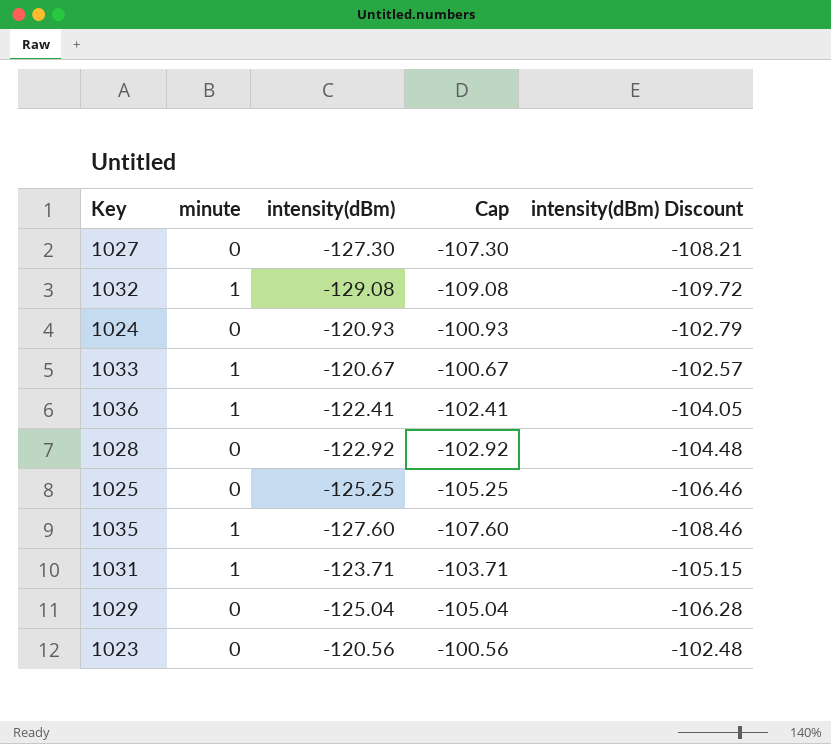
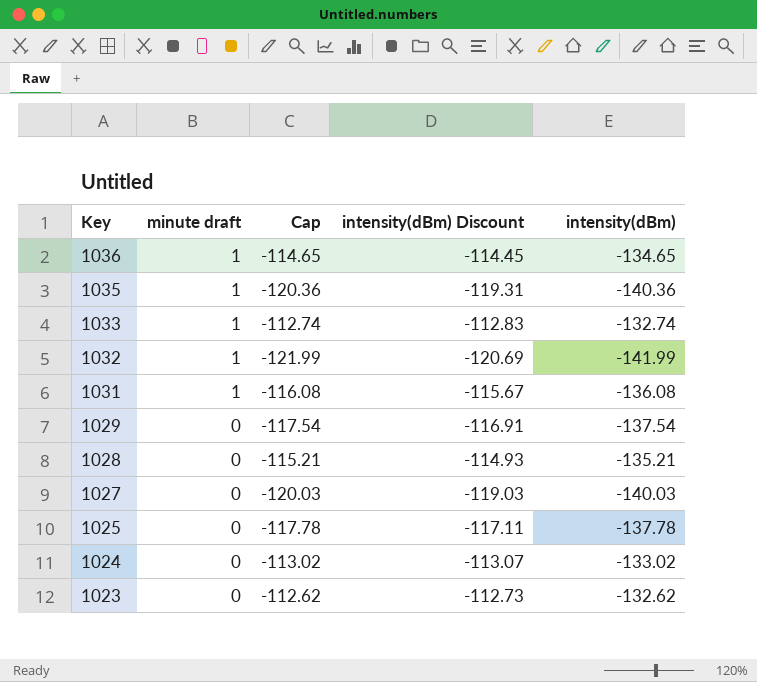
row order: none -> Key descending
column name: minute -> minute draft
column intensity(dBm) | position: 3 -> 5
1036 | Cap: -102.41 -> -114.65
1036 | intensity(dBm) Discount: -104.05 -> -114.45
1036 | intensity(dBm): -122.41 -> -134.65
1035 | Cap: -107.60 -> -120.36
1035 | intensity(dBm) Discount: -108.46 -> -119.31
1035 | intensity(dBm): -127.60 -> -140.36
1033 | Cap: -100.67 -> -112.74
1033 | intensity(dBm) Discount: -102.57 -> -112.83
1033 | intensity(dBm): -120.67 -> -132.74
1032 | Cap: -109.08 -> -121.99
1032 | intensity(dBm) Discount: -109.72 -> -120.69
1032 | intensity(dBm): -129.08 -> -141.99
1031 | Cap: -103.71 -> -116.08
1031 | intensity(dBm) Discount: -105.15 -> -115.67
1031 | intensity(dBm): -123.71 -> -136.08
1029 | Cap: -105.04 -> -117.54
1029 | intensity(dBm) Discount: -106.28 -> -116.91
1029 | intensity(dBm): -125.04 -> -137.54
1028 | Cap: -102.92 -> -115.21
1028 | intensity(dBm) Discount: -104.48 -> -114.93
1028 | intensity(dBm): -122.92 -> -135.21
1027 | Cap: -107.30 -> -120.03
1027 | intensity(dBm) Discount: -108.21 -> -119.03
1027 | intensity(dBm): -127.30 -> -140.03
1025 | Cap: -105.25 -> -117.78
1025 | intensity(dBm) Discount: -106.46 -> -117.11
1025 | intensity(dBm): -125.25 -> -137.78
1024 | Cap: -100.93 -> -113.02
1024 | intensity(dBm) Discount: -102.79 -> -113.07
1024 | intensity(dBm): -120.93 -> -133.02
1023 | Cap: -100.56 -> -112.62
1023 | intensity(dBm) Discount: -102.48 -> -112.73
1023 | intensity(dBm): -120.56 -> -132.62

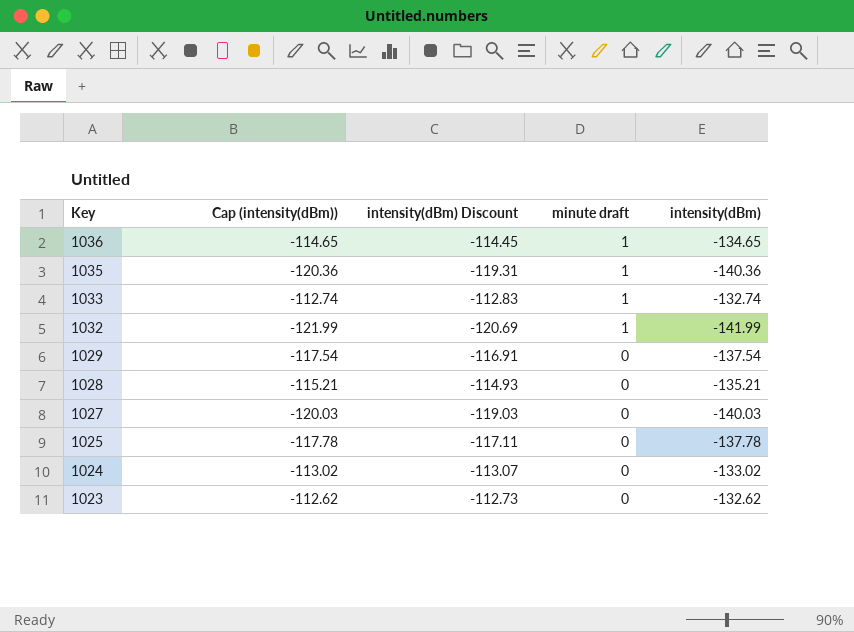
column name: Cap -> Cap (intensity(dBm))
column minute draft | position: 2 -> 4
row 1031: 1 | -116.08 | -115.67 | -136.08 -> none

